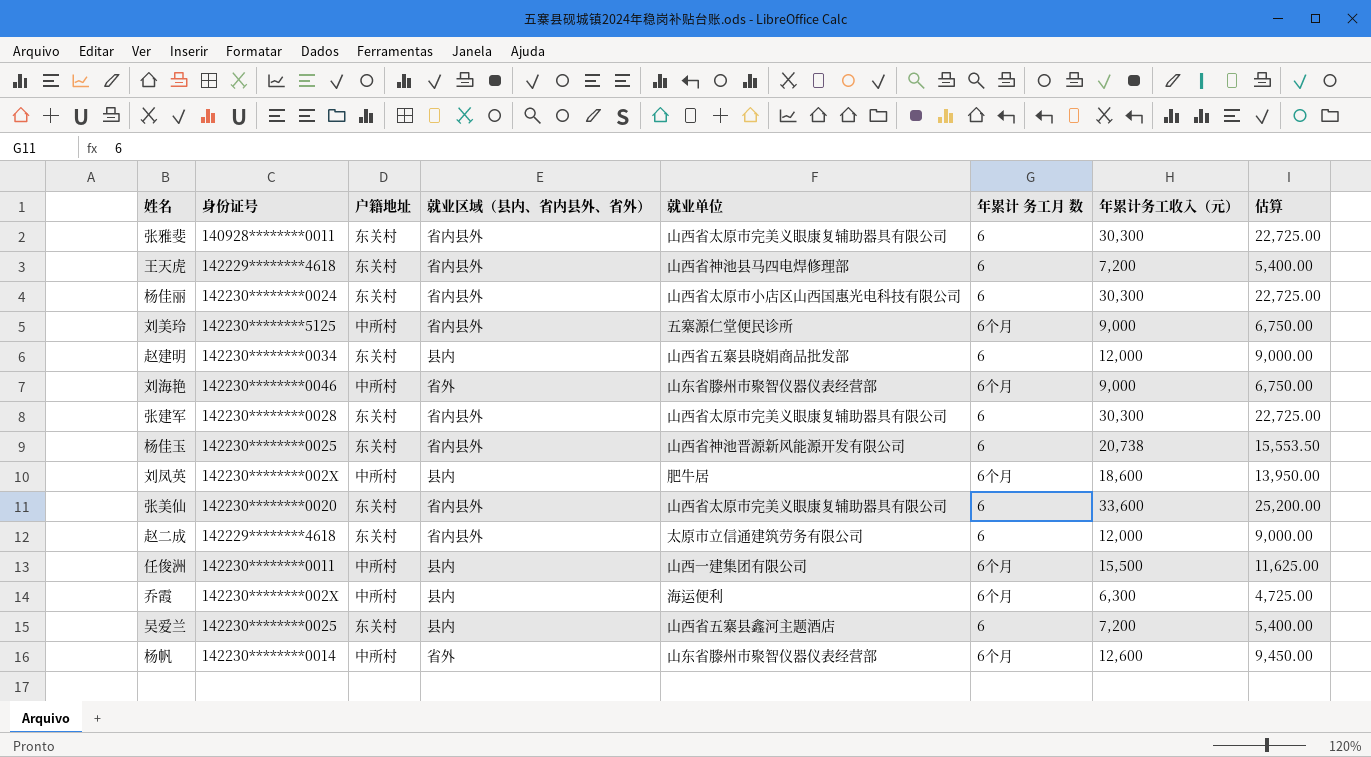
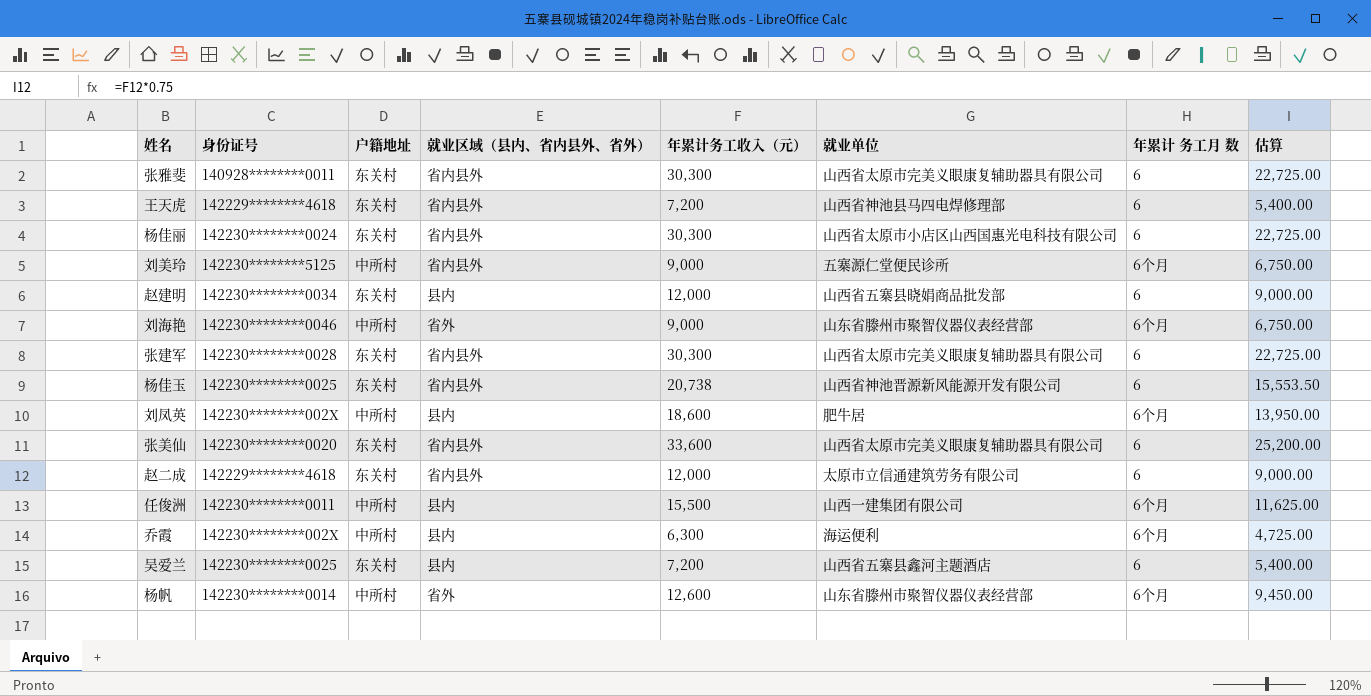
column 年累计务工收入（元） | position: 7 -> 5

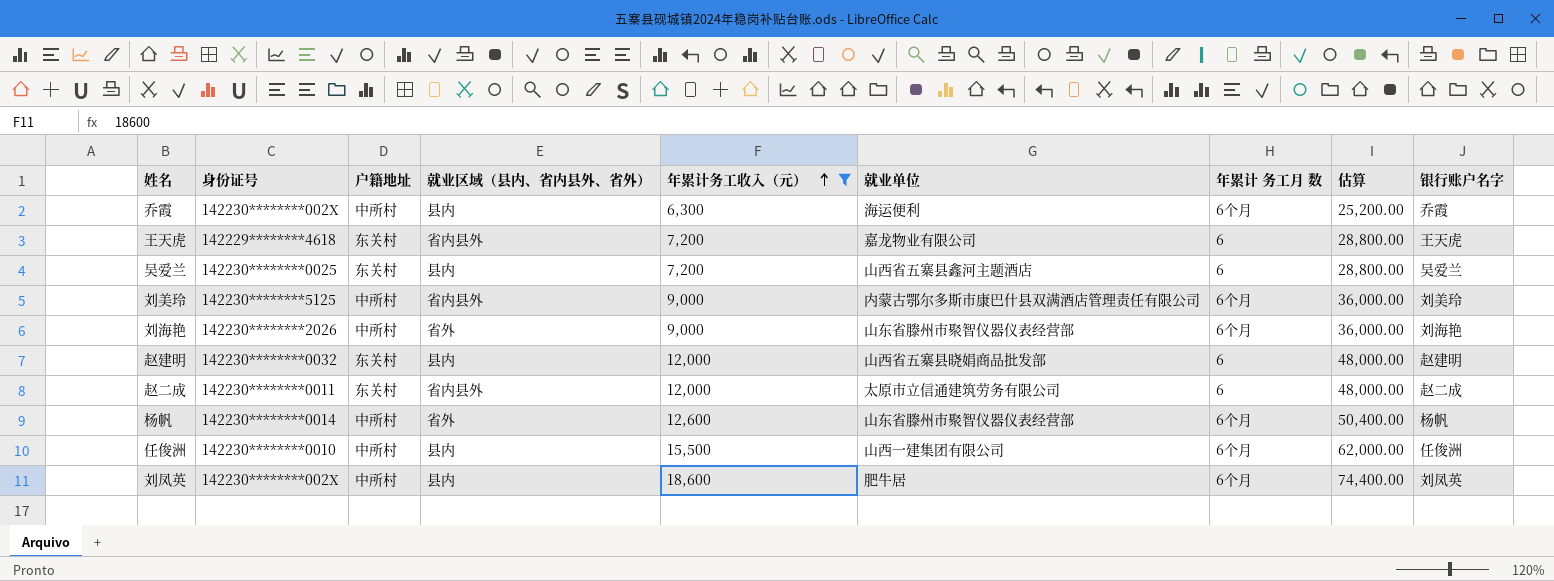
filter: none -> 年累计务工收入（元） <= 18,600
row order: none -> 年累计务工收入（元） ascending
column 估算 | formula: [年累计务工收入（元）] * 0.75 -> [年累计务工收入（元）] * 4
column 银行账户名字 | position: none -> 9
王天虎 | 就业单位: 山西省神池县马四电焊修理部 -> 嘉龙物业有限公司
刘美玲 | 就业单位: 五寨源仁堂便民诊所 -> 内蒙古鄂尔多斯市康巴什县双满酒店管理责任有限公司
刘海艳 | 身份证号: 142230********0046 -> 142230********2026
赵建明 | 身份证号: 142230********0034 -> 142230********0032
赵二成 | 身份证号: 142229********4618 -> 142230********0011
任俊洲 | 身份证号: 142230********0011 -> 142230********0010

